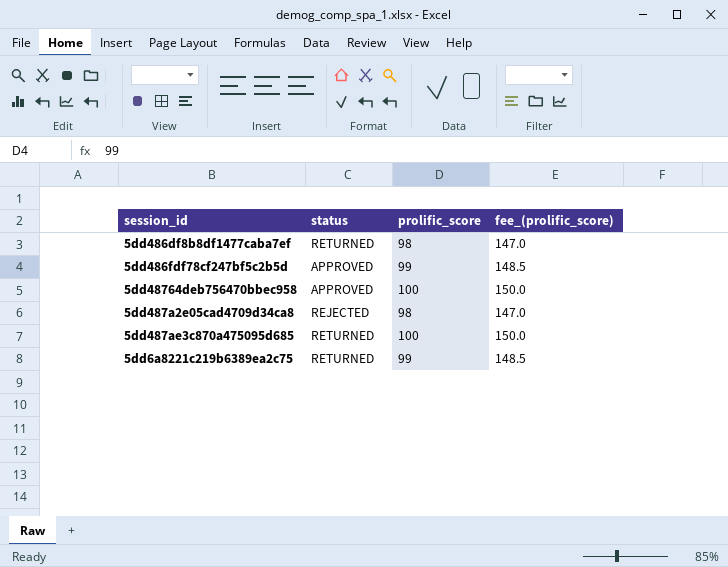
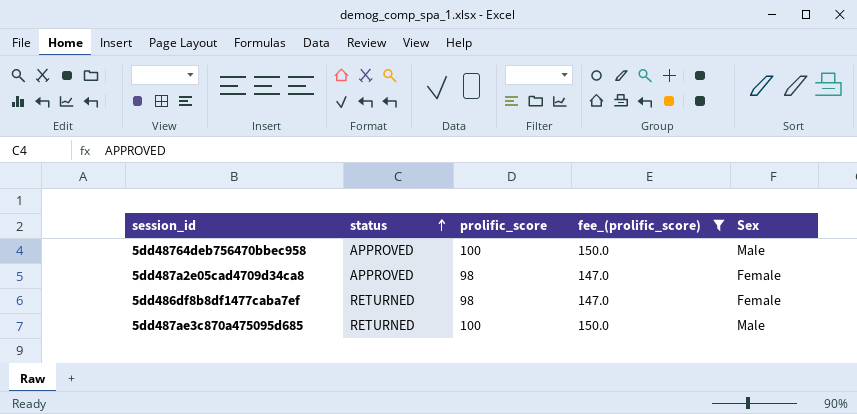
filter: none -> fee_(prolific_score) != 148.5
row order: none -> status ascending
column Sex | position: none -> 5
5dd487a2e05cad4709d34ca8 | status: REJECTED -> APPROVED

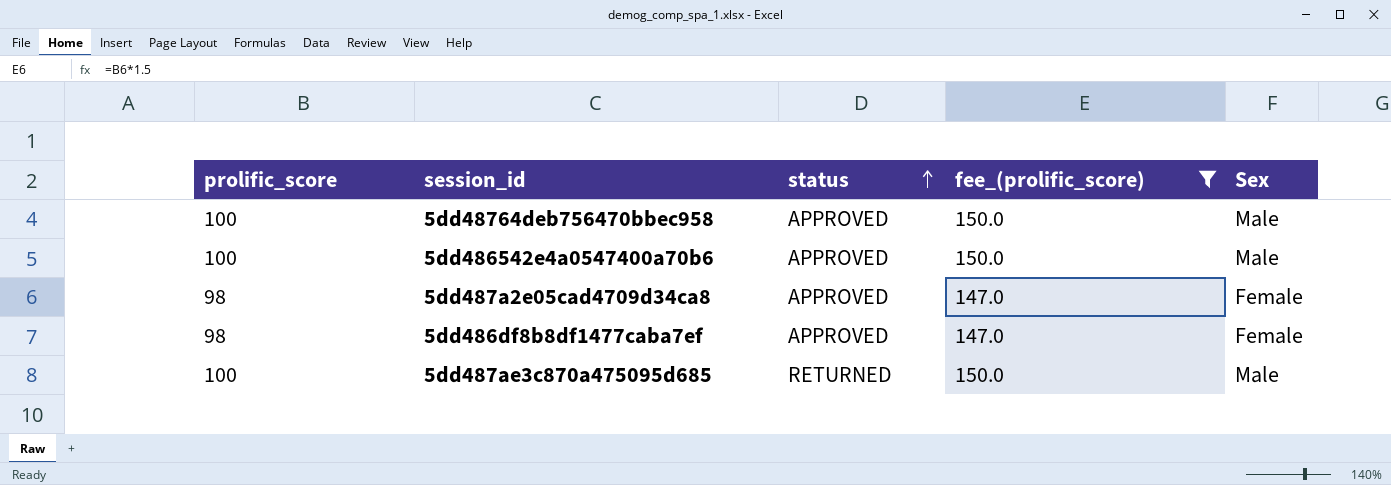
column prolific_score | position: 3 -> 1
row 5dd486542e4a0547400a70b6: none -> 100 | APPROVED | 150.0 | Male
5dd486df8b8df1477caba7ef | status: RETURNED -> APPROVED

